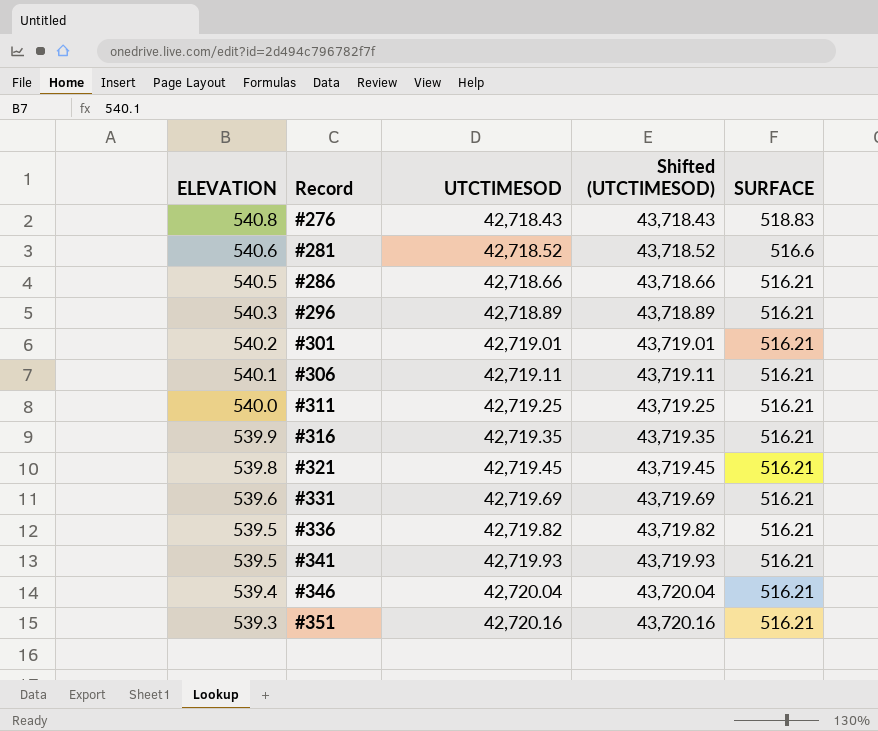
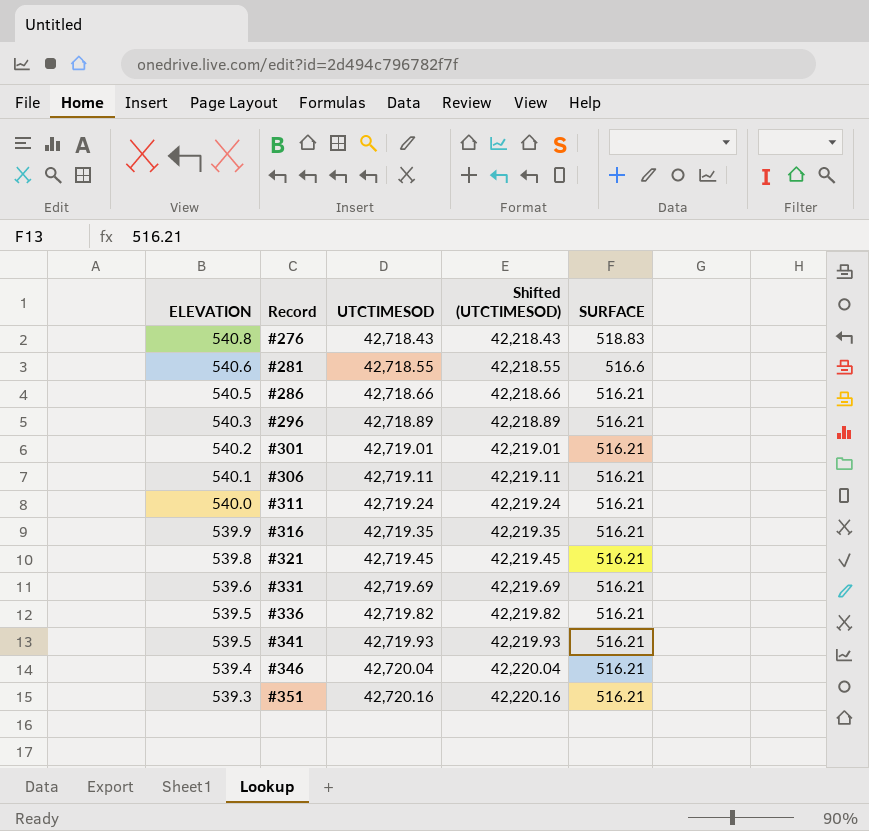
column Shifted (UTCTIMESOD) | formula: [UTCTIMESOD] + 1000 -> [UTCTIMESOD] - 500
#281 | UTCTIMESOD: 42,718.52 -> 42,718.55
#311 | UTCTIMESOD: 42,719.25 -> 42,719.24

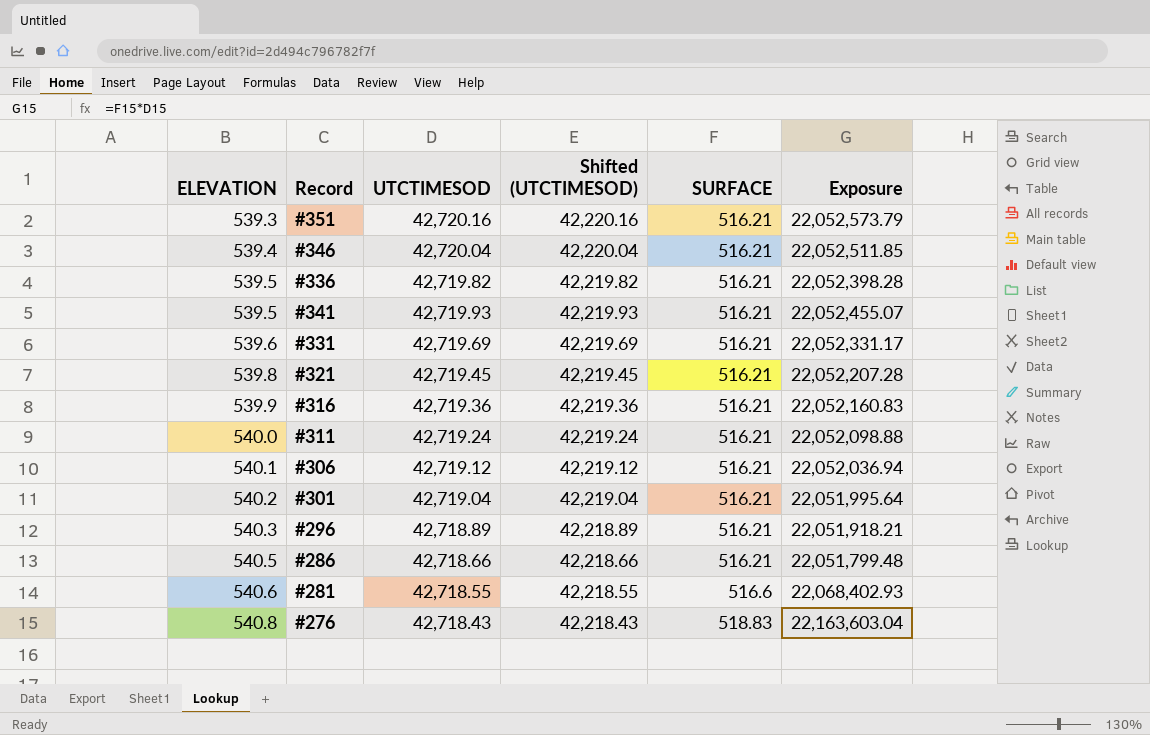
row order: ELEVATION descending -> ELEVATION ascending
column Exposure | formula: none -> [UTCTIMESOD] * [SURFACE]
#316 | UTCTIMESOD: 42,719.35 -> 42,719.36
#316 | Shifted (UTCTIMESOD): 42,219.35 -> 42,219.36
#306 | UTCTIMESOD: 42,719.11 -> 42,719.12
#306 | Shifted (UTCTIMESOD): 42,219.11 -> 42,219.12
#301 | UTCTIMESOD: 42,719.01 -> 42,719.04
#301 | Shifted (UTCTIMESOD): 42,219.01 -> 42,219.04

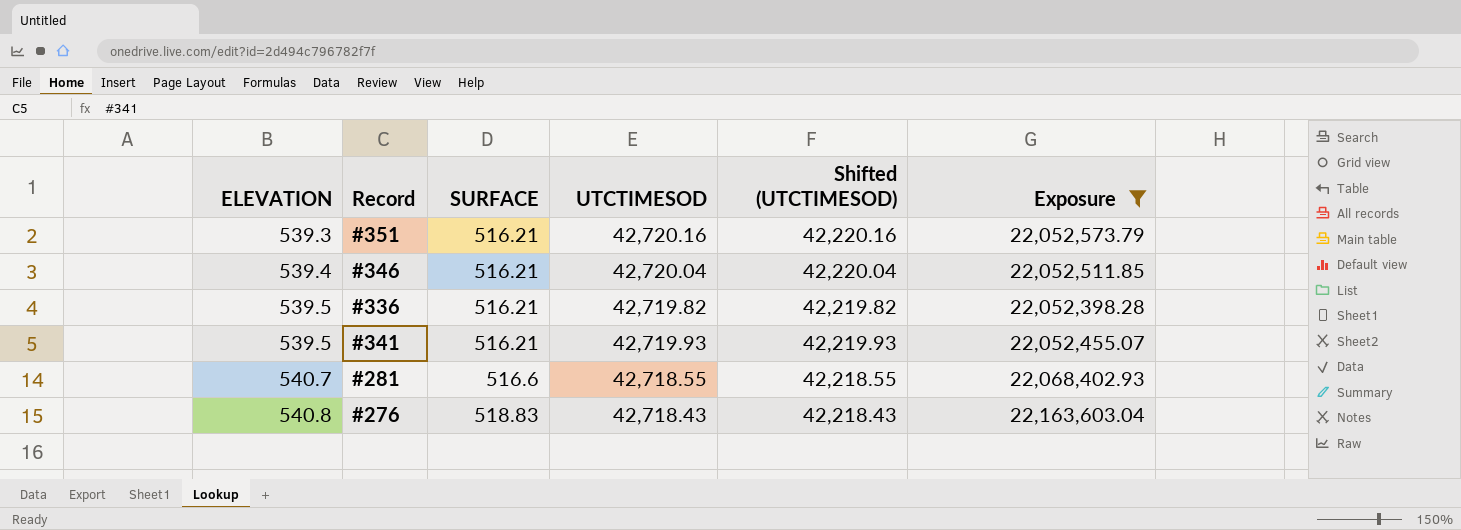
filter: none -> Exposure >= 22,052,398.28
column SURFACE | position: 5 -> 3
#281 | ELEVATION: 540.6 -> 540.7

